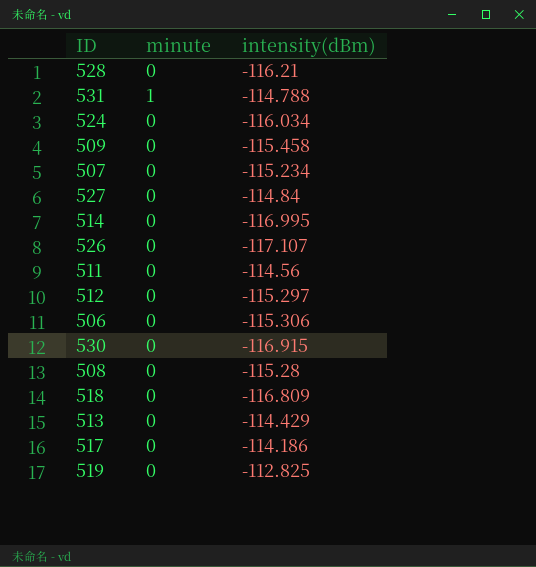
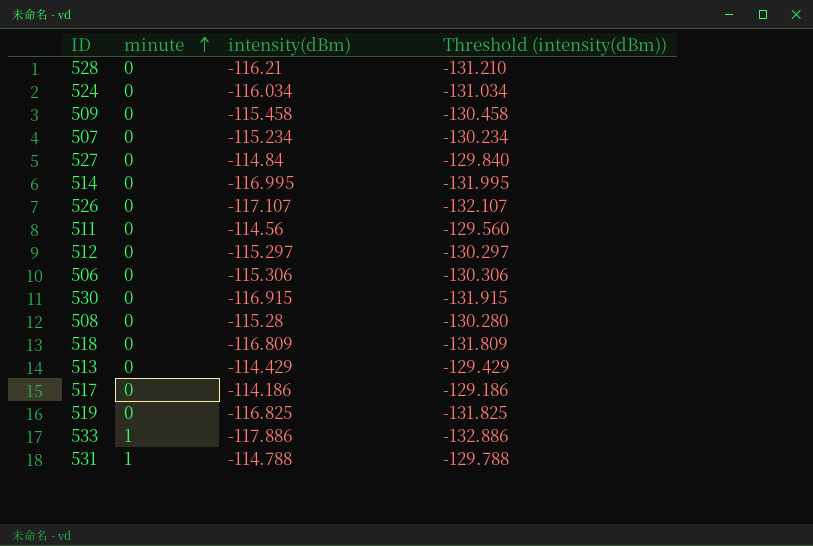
row order: none -> minute ascending
column Threshold (intensity(dBm)) | formula: none -> [intensity(dBm)] - 15
519 | intensity(dBm): -112.825 -> -116.825
row 533: none -> 1 | -117.886 | -132.886

